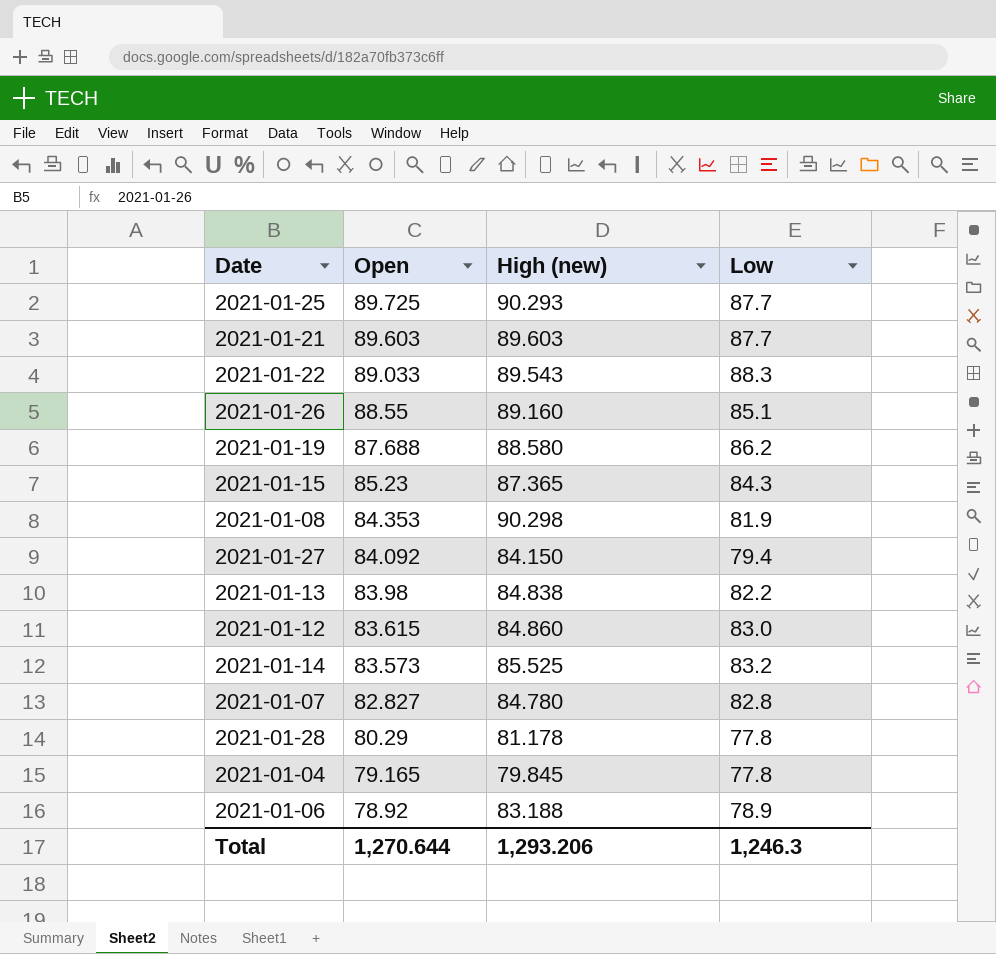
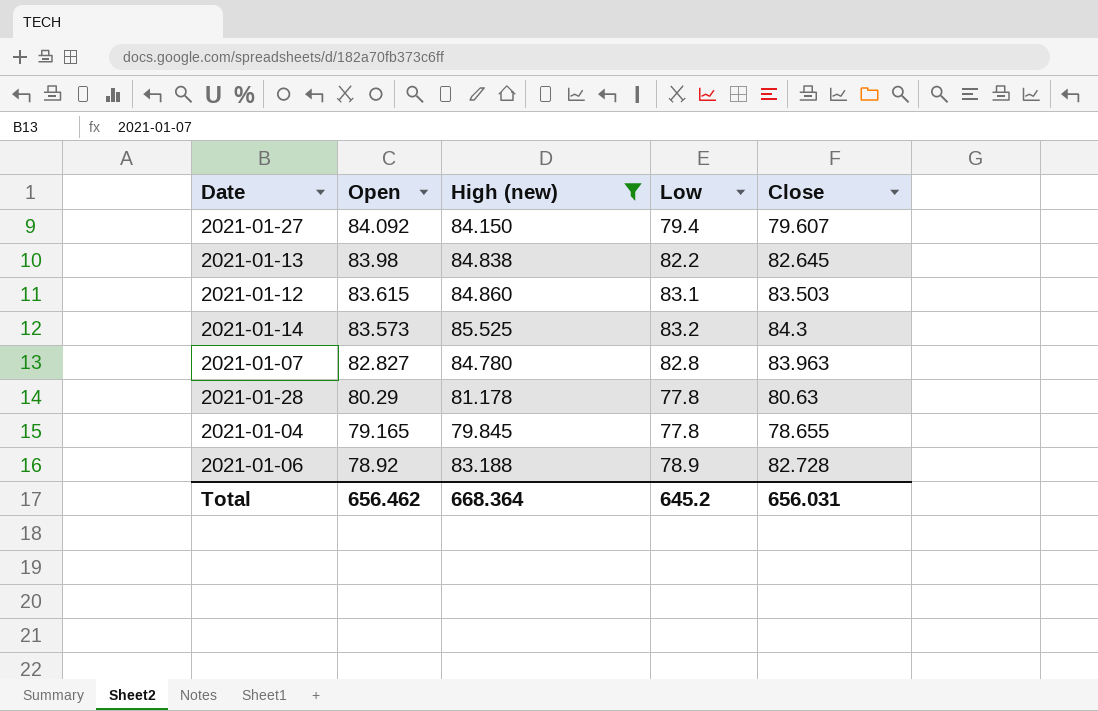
filter: none -> High (new) <= 85.525
column Close | position: none -> 5
2021-01-12 | Low: 83.0 -> 83.1
Total | Open: 1,270.644 -> 656.462
Total | High (new): 1,293.206 -> 668.364
Total | Low: 1,246.3 -> 645.2

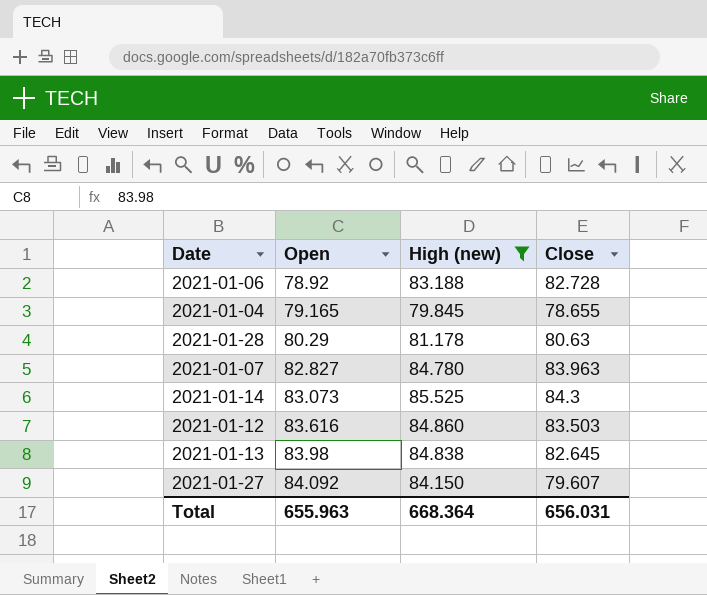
row order: Open descending -> Open ascending
column Low | position: 4 -> none
2021-01-14 | Open: 83.573 -> 83.073
2021-01-12 | Open: 83.615 -> 83.616
Total | Open: 656.462 -> 655.963

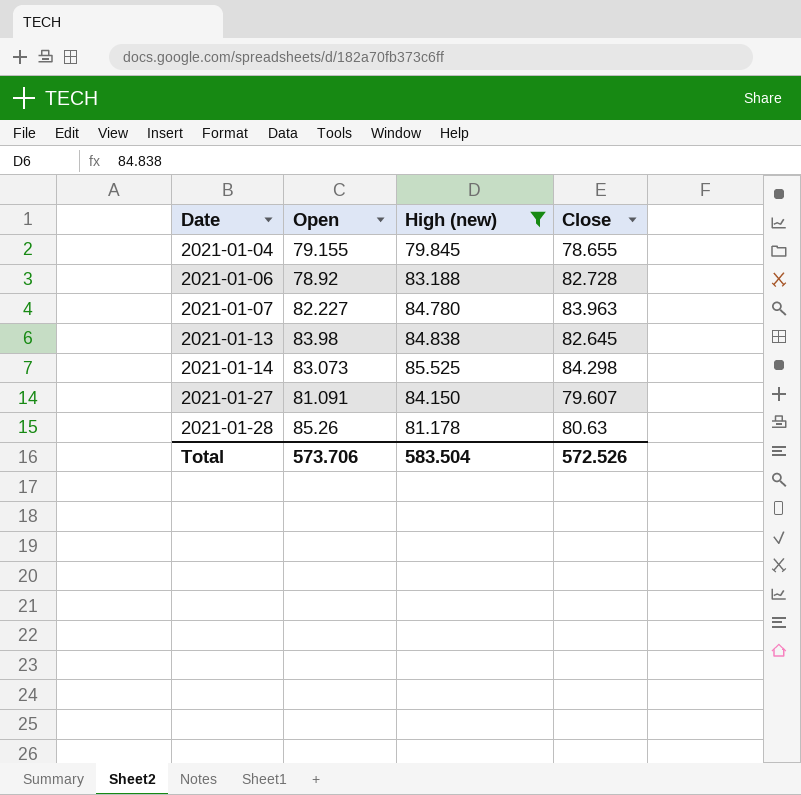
row order: Open ascending -> Date ascending
row 2021-01-12: 83.616 | 84.860 | 83.503 -> none
2021-01-04 | Open: 79.165 -> 79.155
2021-01-07 | Open: 82.827 -> 82.227
2021-01-14 | Close: 84.3 -> 84.298
2021-01-27 | Open: 84.092 -> 81.091
2021-01-28 | Open: 80.29 -> 85.26
Total | Open: 655.963 -> 573.706
Total | High (new): 668.364 -> 583.504
Total | Close: 656.031 -> 572.526

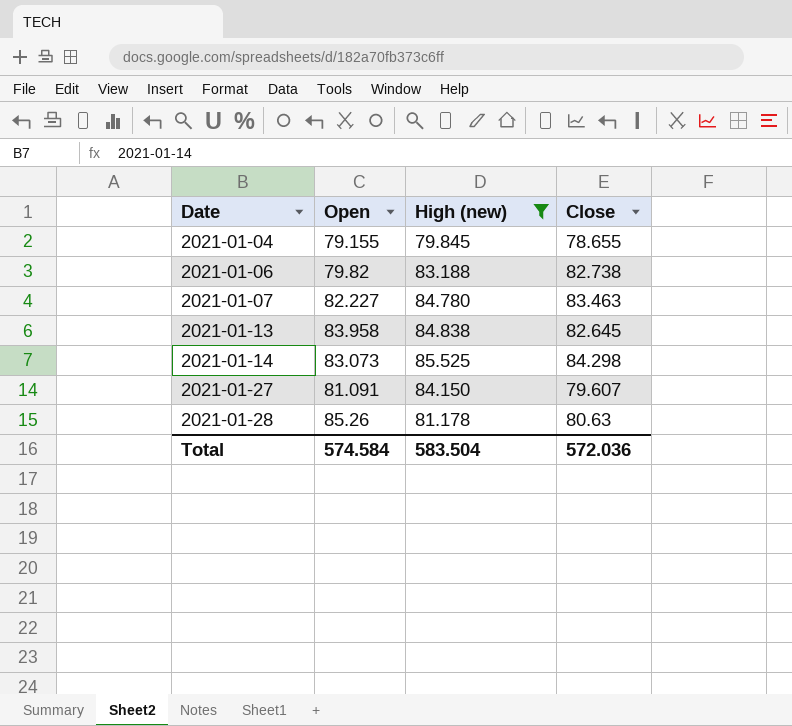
2021-01-06 | Open: 78.92 -> 79.82
2021-01-06 | Close: 82.728 -> 82.738
2021-01-07 | Close: 83.963 -> 83.463
2021-01-13 | Open: 83.98 -> 83.958
Total | Open: 573.706 -> 574.584
Total | Close: 572.526 -> 572.036

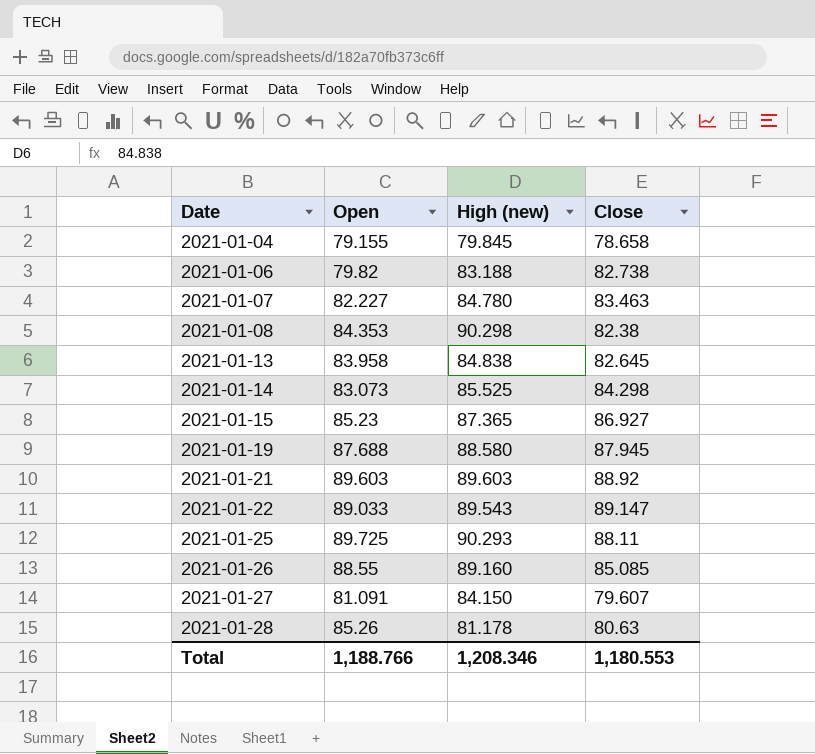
filter: High (new) <= 85.525 -> none
2021-01-04 | Close: 78.655 -> 78.658
Total | Open: 574.584 -> 1,188.766
Total | High (new): 583.504 -> 1,208.346
Total | Close: 572.036 -> 1,180.553

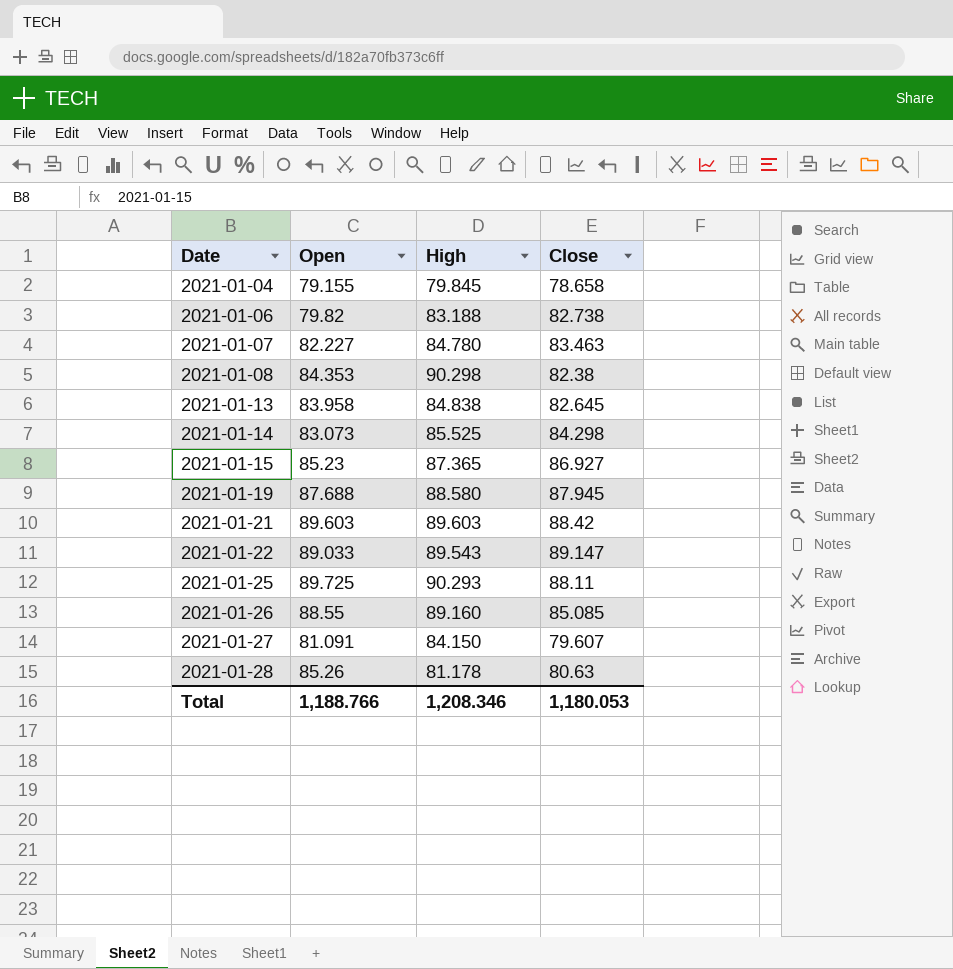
column name: High (new) -> High
2021-01-21 | Close: 88.92 -> 88.42
Total | Close: 1,180.553 -> 1,180.053

